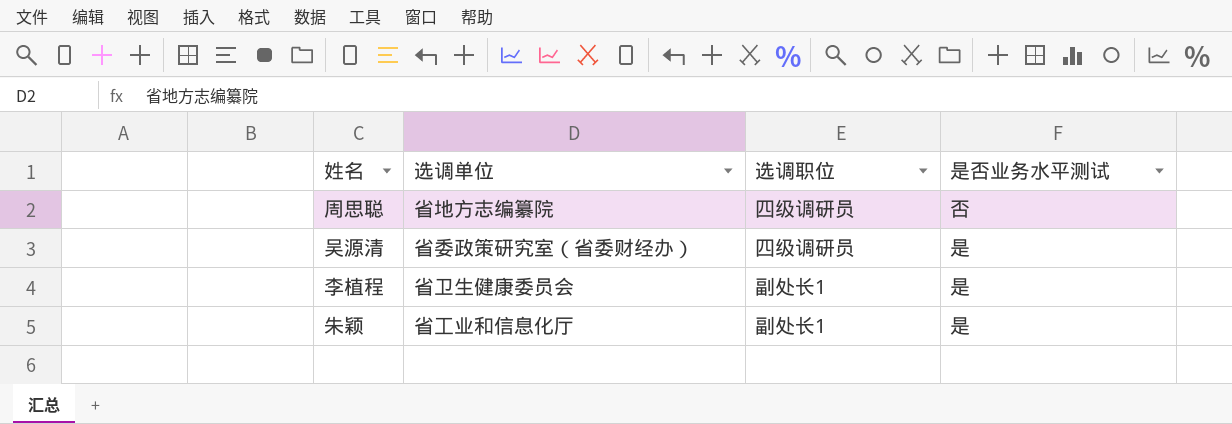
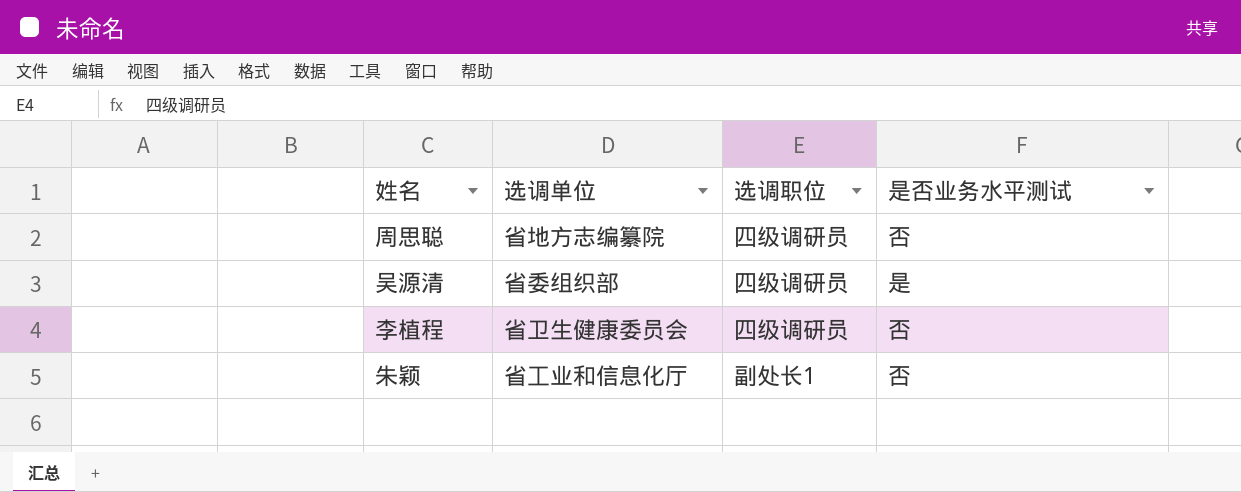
吴源清 | 选调单位: 省委政策研究室（省委财经办） -> 省委组织部
李植程 | 选调职位: 副处长1 -> 四级调研员
李植程 | 是否业务水平测试: 是 -> 否
朱颖 | 是否业务水平测试: 是 -> 否

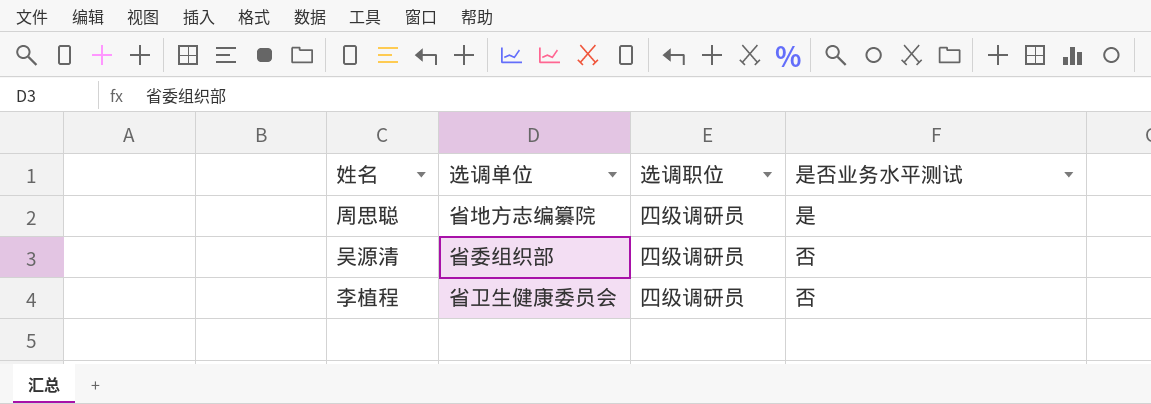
row 朱颖: 省工业和信息化厅 | 副处长1 | 否 -> none
周思聪 | 是否业务水平测试: 否 -> 是
吴源清 | 是否业务水平测试: 是 -> 否

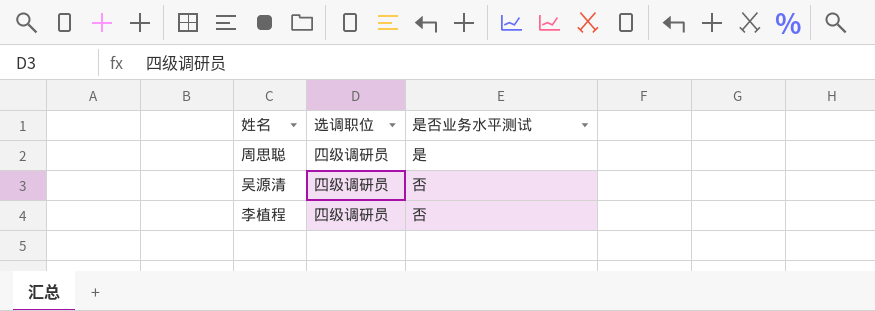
column 选调单位 | position: 2 -> none

